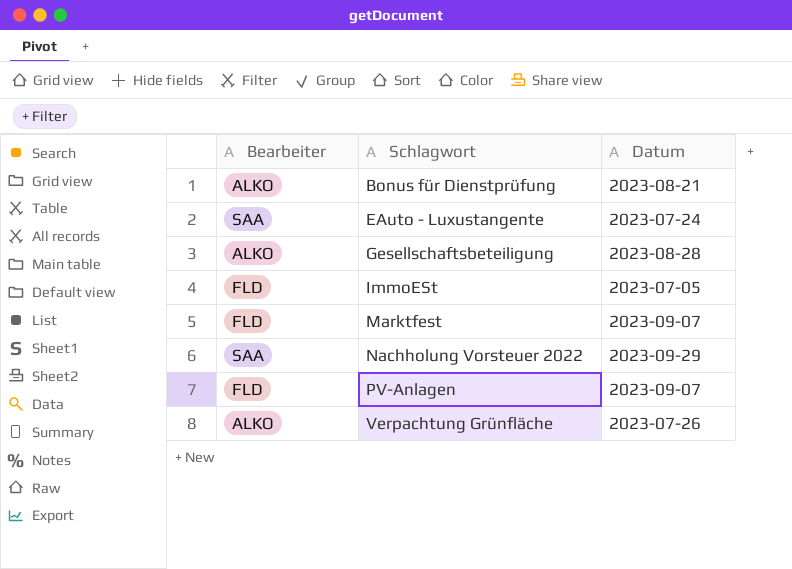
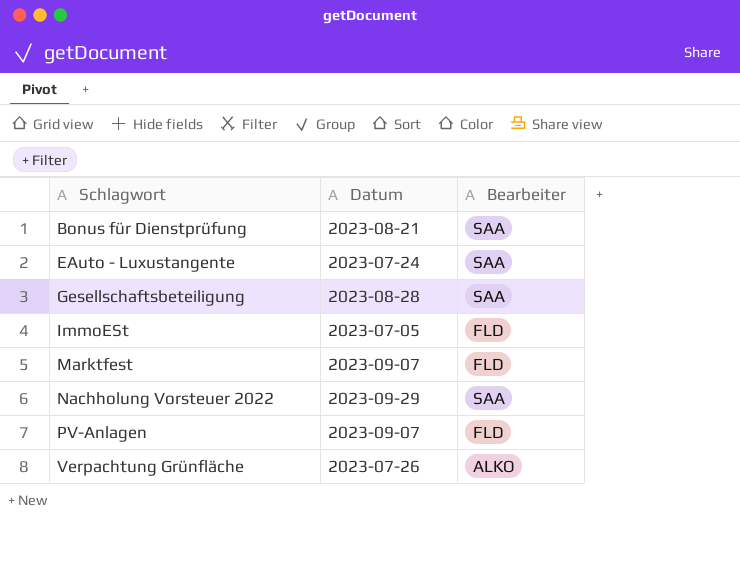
column Bearbeiter | position: 1 -> 3
Bonus für Dienstprüfung | Bearbeiter: ALKO -> SAA
Gesellschaftsbeteiligung | Bearbeiter: ALKO -> SAA

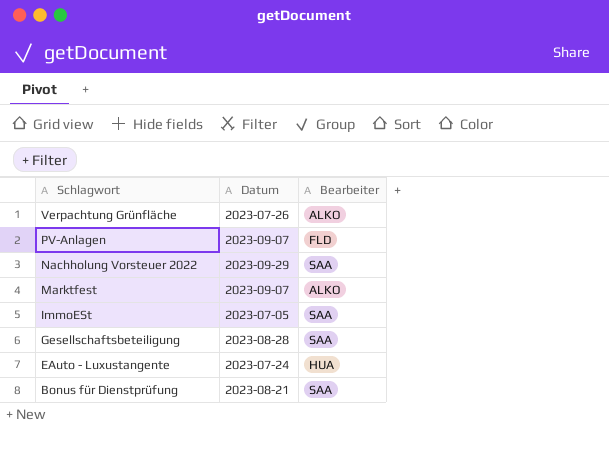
row order: Schlagwort ascending -> Schlagwort descending
Marktfest | Bearbeiter: FLD -> ALKO
ImmoESt | Bearbeiter: FLD -> SAA
EAuto - Luxustangente | Bearbeiter: SAA -> HUA

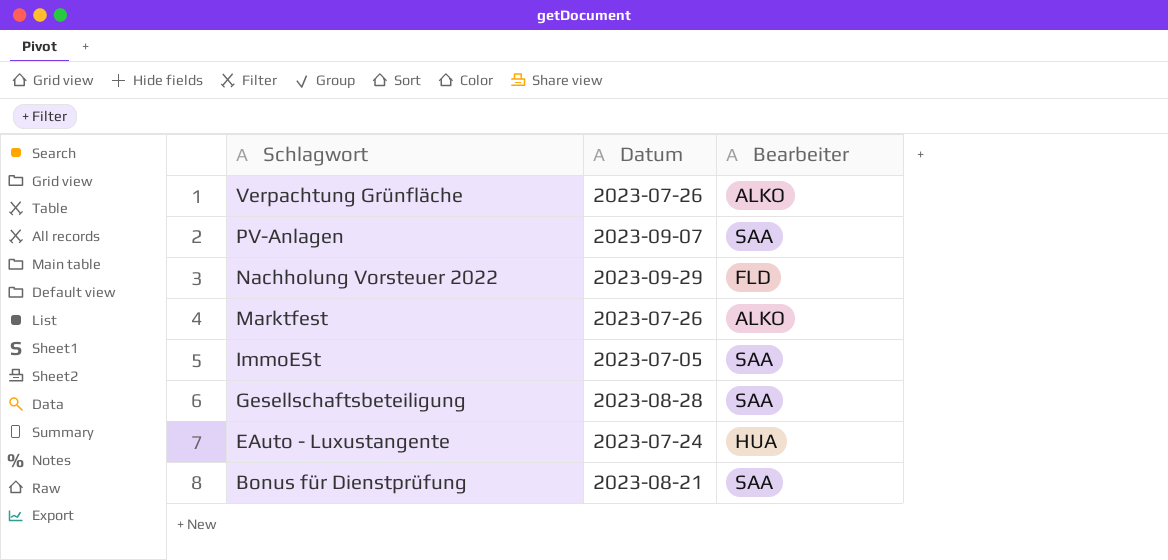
PV-Anlagen | Bearbeiter: FLD -> SAA
Nachholung Vorsteuer 2022 | Bearbeiter: SAA -> FLD
Marktfest | Datum: 2023-09-07 -> 2023-07-26

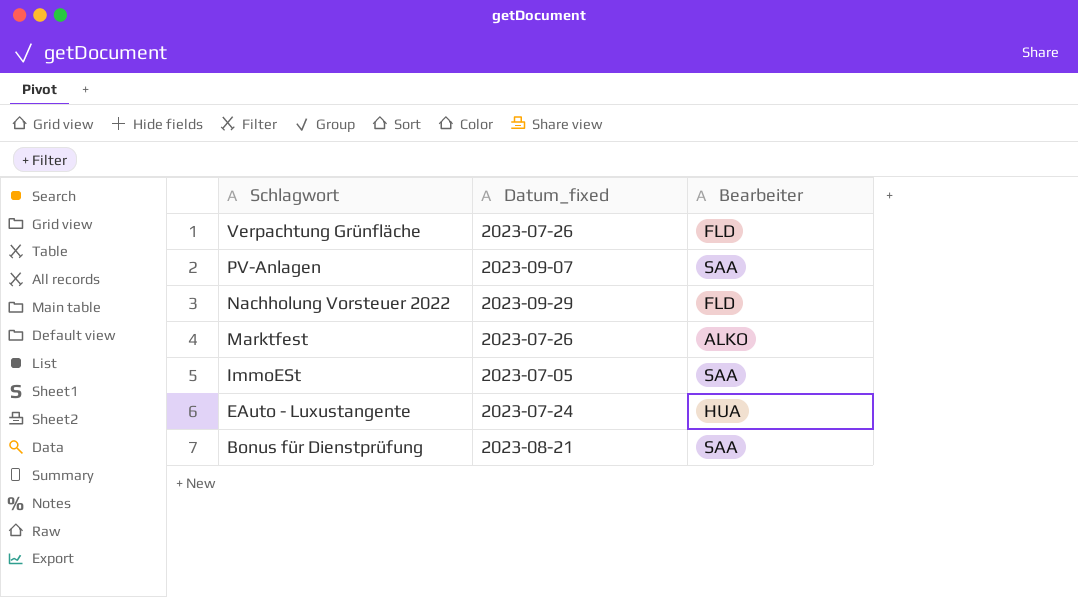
column name: Datum -> Datum_fixed
row Gesellschaftsbeteiligung: 2023-08-28 | SAA -> none
Verpachtung Grünfläche | Bearbeiter: ALKO -> FLD

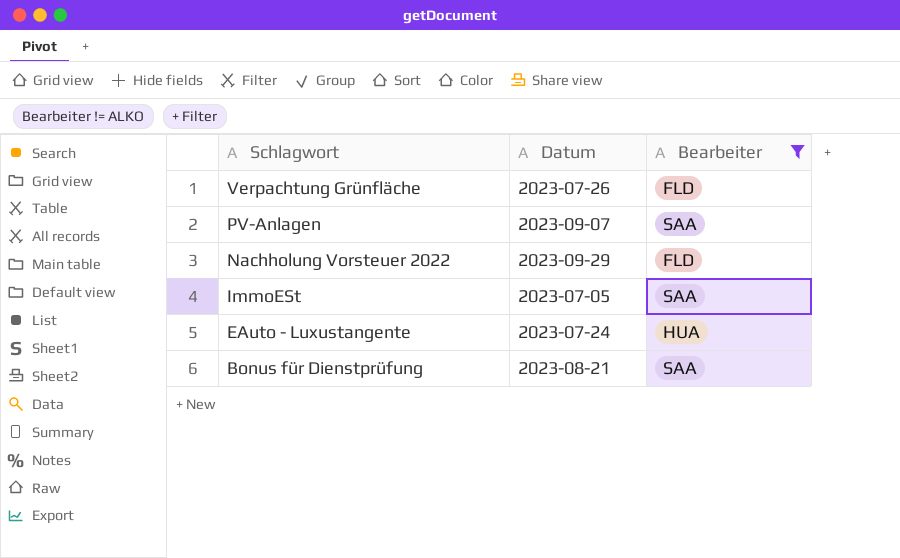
filter: none -> Bearbeiter != ALKO
column name: Datum_fixed -> Datum

